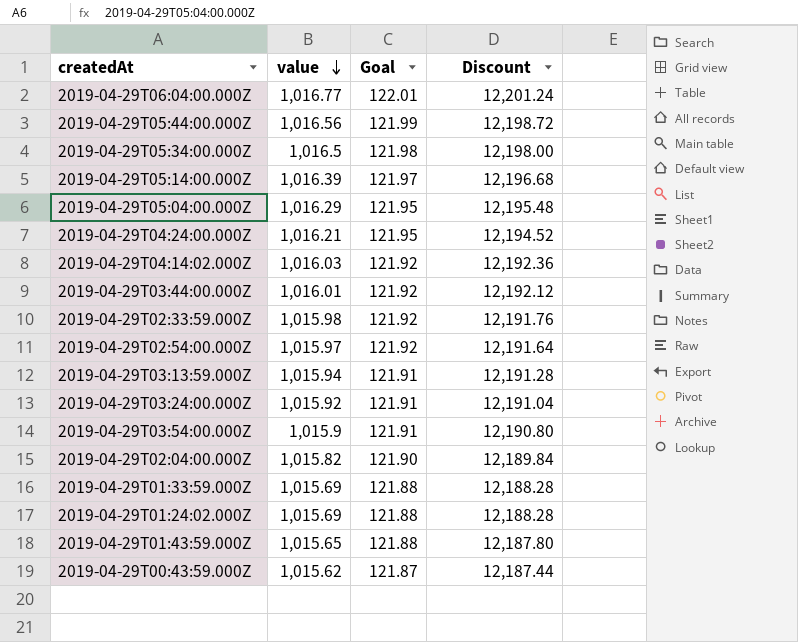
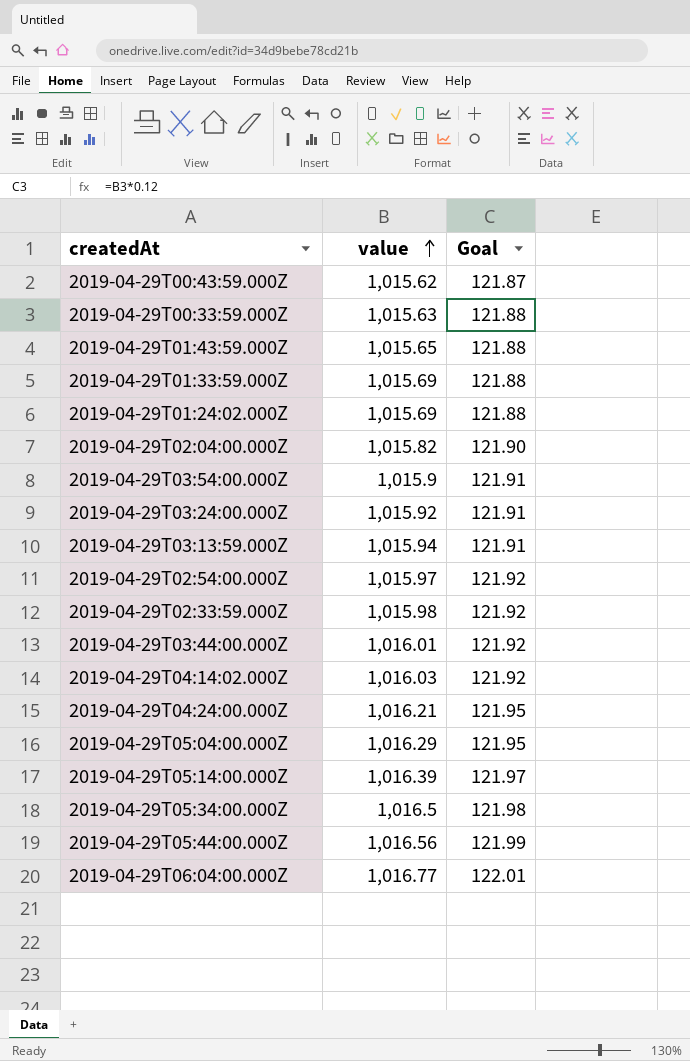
row order: value descending -> value ascending
column Discount | formula: [value] * 12 -> none
row 2019-04-29T00:33:59.000Z: none -> 1,015.63 | 121.88

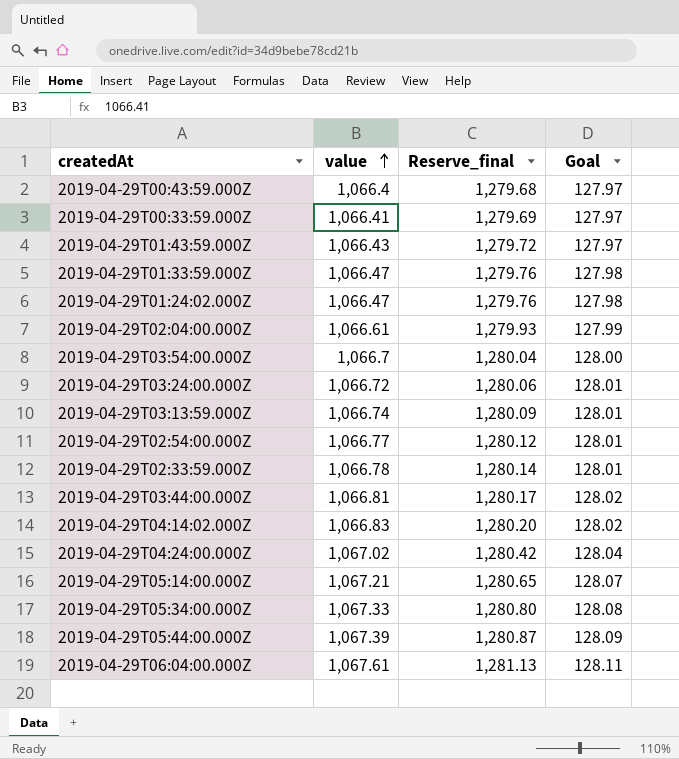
column Reserve_final | formula: none -> [value] * 1.2
row 2019-04-29T05:04:00.000Z: 1,016.29 | 121.95 -> none
2019-04-29T00:43:59.000Z | value: 1,015.62 -> 1,066.4
2019-04-29T00:43:59.000Z | Goal: 121.87 -> 127.97
2019-04-29T00:33:59.000Z | value: 1,015.63 -> 1,066.41
2019-04-29T00:33:59.000Z | Goal: 121.88 -> 127.97
2019-04-29T01:43:59.000Z | value: 1,015.65 -> 1,066.43
2019-04-29T01:43:59.000Z | Goal: 121.88 -> 127.97
2019-04-29T01:33:59.000Z | value: 1,015.69 -> 1,066.47
2019-04-29T01:33:59.000Z | Goal: 121.88 -> 127.98
2019-04-29T01:24:02.000Z | value: 1,015.69 -> 1,066.47
2019-04-29T01:24:02.000Z | Goal: 121.88 -> 127.98
2019-04-29T02:04:00.000Z | value: 1,015.82 -> 1,066.61
2019-04-29T02:04:00.000Z | Goal: 121.90 -> 127.99
2019-04-29T03:54:00.000Z | value: 1,015.9 -> 1,066.7
2019-04-29T03:54:00.000Z | Goal: 121.91 -> 128.00
2019-04-29T03:24:00.000Z | value: 1,015.92 -> 1,066.72
2019-04-29T03:24:00.000Z | Goal: 121.91 -> 128.01
2019-04-29T03:13:59.000Z | value: 1,015.94 -> 1,066.74
2019-04-29T03:13:59.000Z | Goal: 121.91 -> 128.01
2019-04-29T02:54:00.000Z | value: 1,015.97 -> 1,066.77
2019-04-29T02:54:00.000Z | Goal: 121.92 -> 128.01
2019-04-29T02:33:59.000Z | value: 1,015.98 -> 1,066.78
2019-04-29T02:33:59.000Z | Goal: 121.92 -> 128.01
2019-04-29T03:44:00.000Z | value: 1,016.01 -> 1,066.81
2019-04-29T03:44:00.000Z | Goal: 121.92 -> 128.02
2019-04-29T04:14:02.000Z | value: 1,016.03 -> 1,066.83
2019-04-29T04:14:02.000Z | Goal: 121.92 -> 128.02
2019-04-29T04:24:00.000Z | value: 1,016.21 -> 1,067.02
2019-04-29T04:24:00.000Z | Goal: 121.95 -> 128.04
2019-04-29T05:14:00.000Z | value: 1,016.39 -> 1,067.21
2019-04-29T05:14:00.000Z | Goal: 121.97 -> 128.07
2019-04-29T05:34:00.000Z | value: 1,016.5 -> 1,067.33
2019-04-29T05:34:00.000Z | Goal: 121.98 -> 128.08
2019-04-29T05:44:00.000Z | value: 1,016.56 -> 1,067.39
2019-04-29T05:44:00.000Z | Goal: 121.99 -> 128.09
2019-04-29T06:04:00.000Z | value: 1,016.77 -> 1,067.61
2019-04-29T06:04:00.000Z | Goal: 122.01 -> 128.11

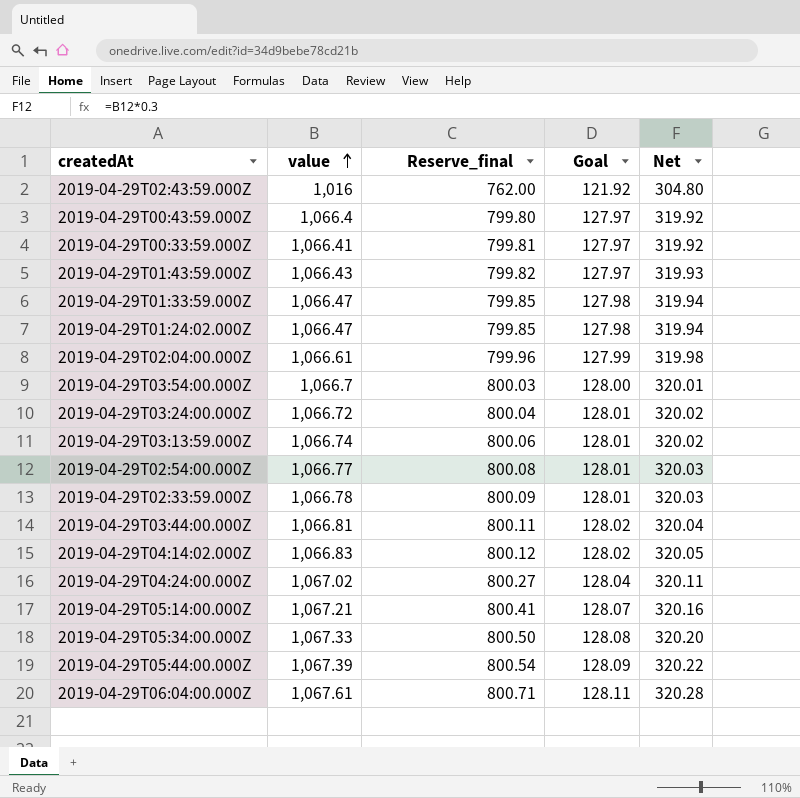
column Reserve_final | formula: [value] * 1.2 -> [value] * 0.75
column Net | formula: none -> [value] * 0.3
row 2019-04-29T02:43:59.000Z: none -> 1,016 | 762.00 | 121.92 | 304.80

